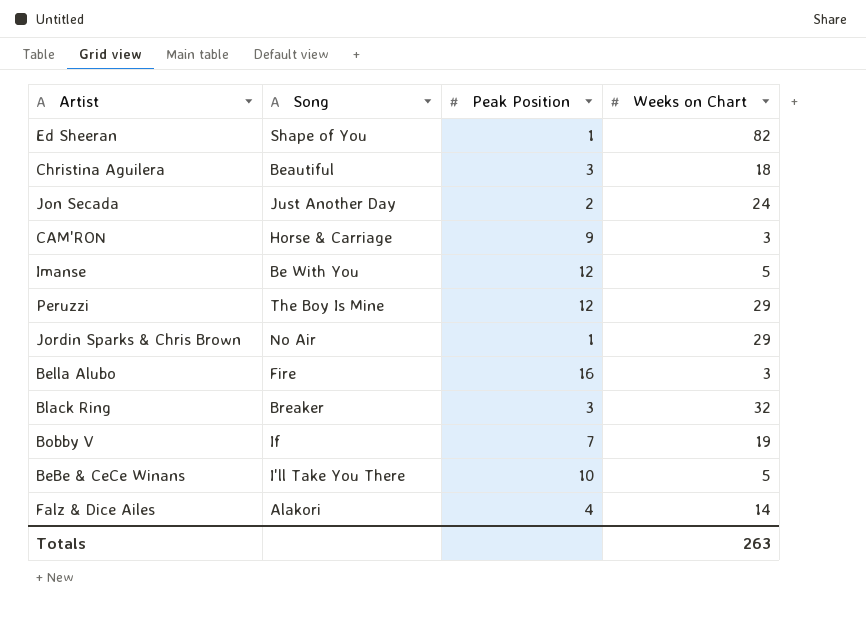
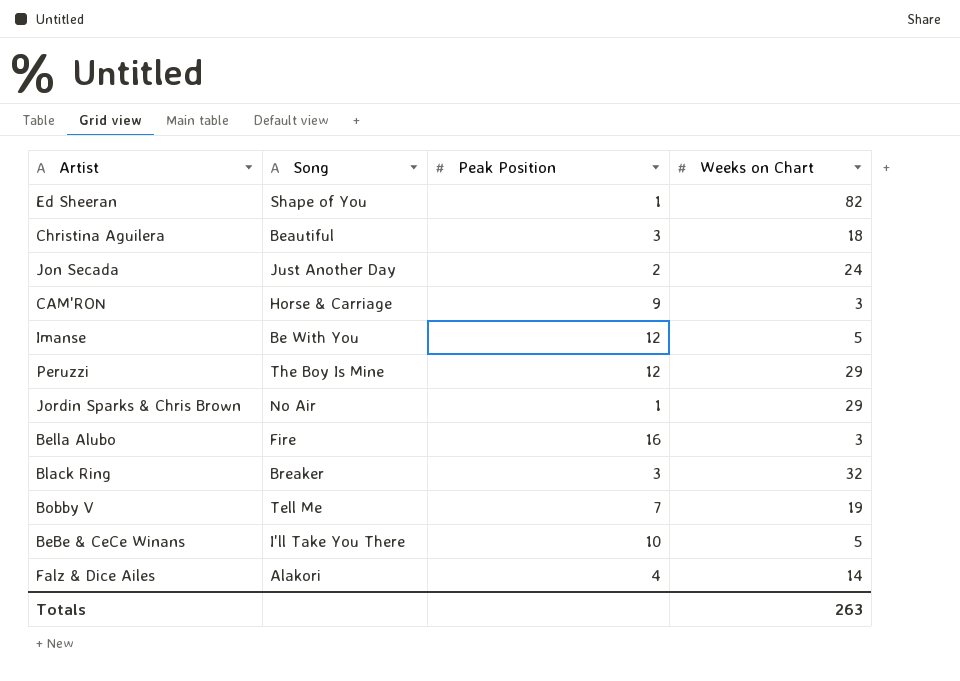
Bobby V | Song: If -> Tell Me

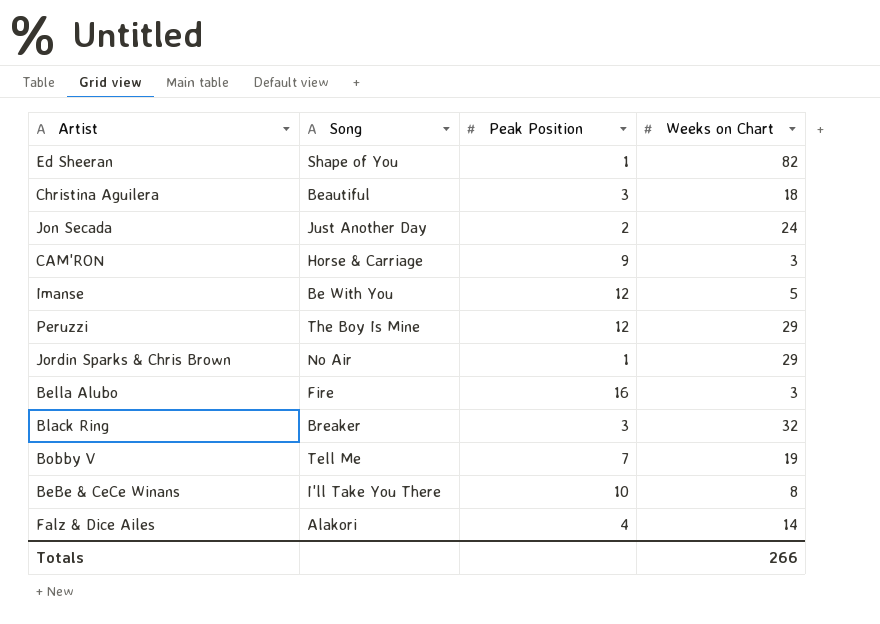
BeBe & CeCe Winans | Weeks on Chart: 5 -> 8
Totals | Weeks on Chart: 263 -> 266

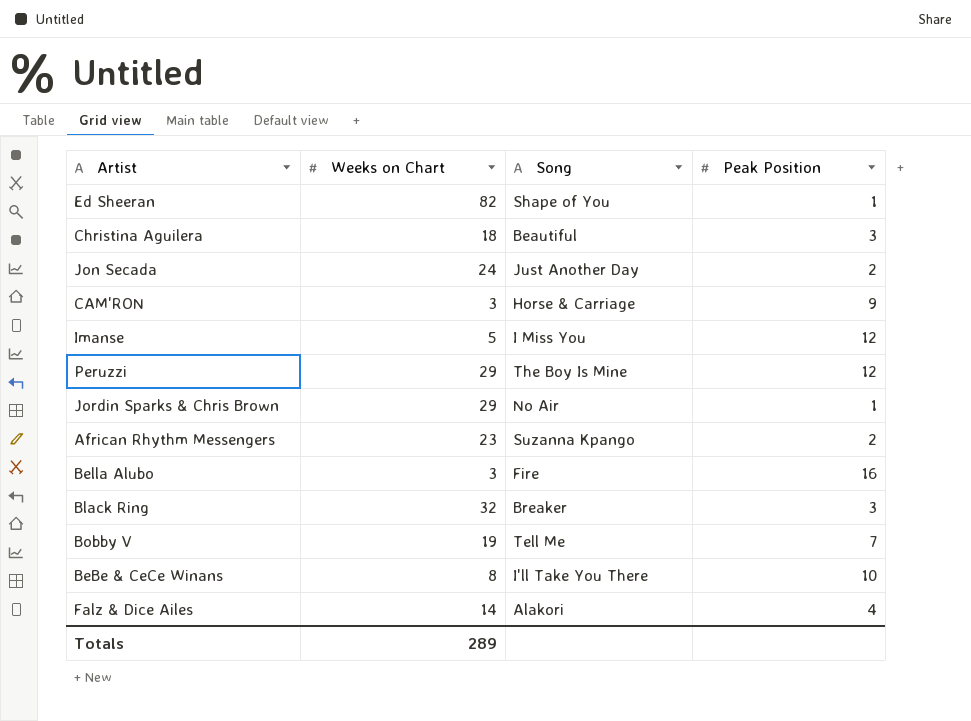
column Weeks on Chart | position: 4 -> 2
Imanse | Song: Be With You -> I Miss You
row African Rhythm Messengers: none -> 23 | Suzanna Kpango | 2
Totals | Weeks on Chart: 266 -> 289

